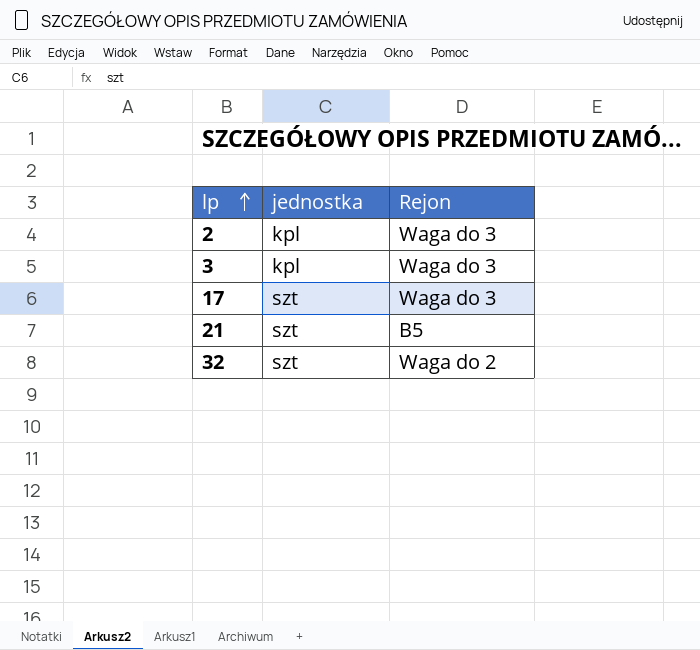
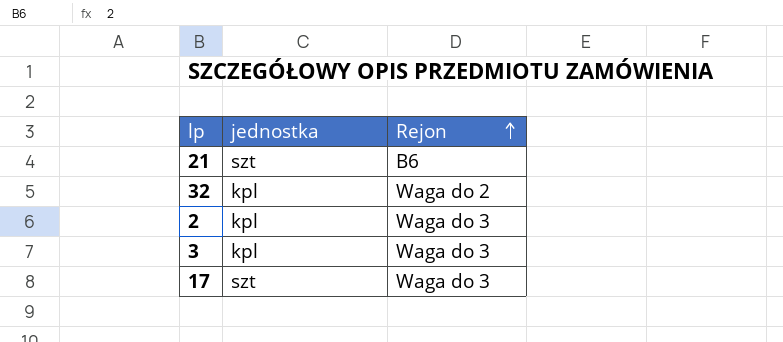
row order: lp ascending -> Rejon ascending
21 | Rejon: B5 -> B6
32 | jednostka: szt -> kpl

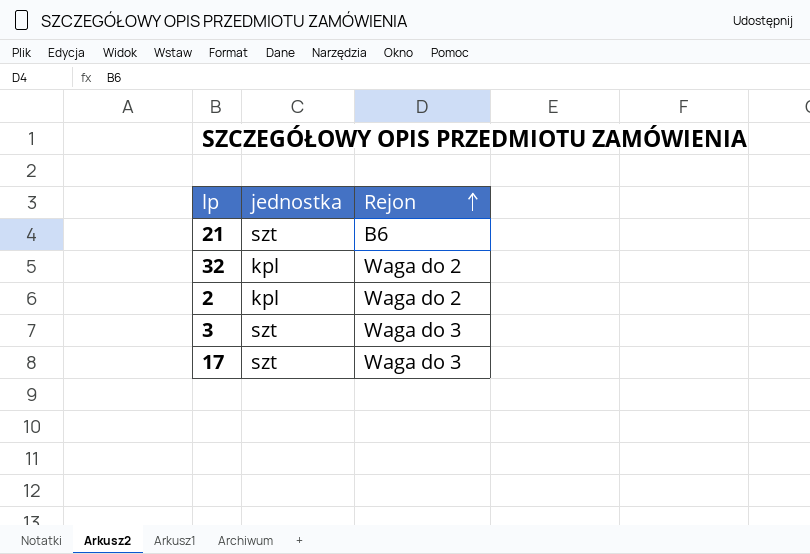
2 | Rejon: Waga do 3 -> Waga do 2
3 | jednostka: kpl -> szt

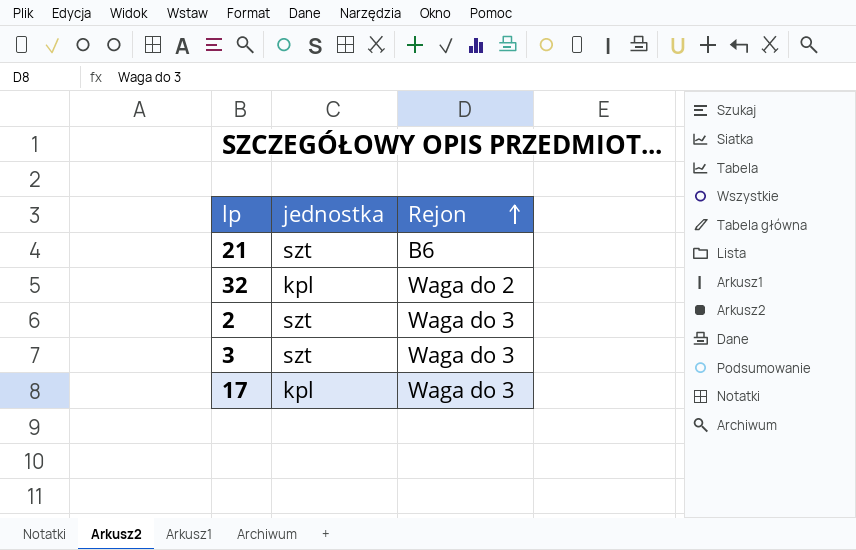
2 | jednostka: kpl -> szt
2 | Rejon: Waga do 2 -> Waga do 3
17 | jednostka: szt -> kpl

